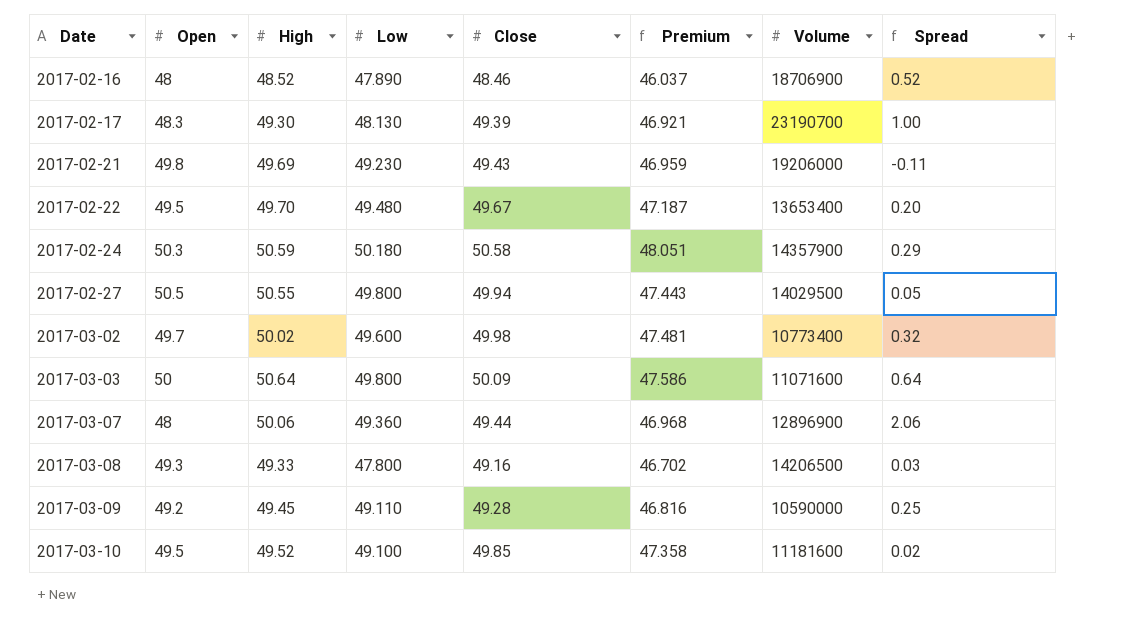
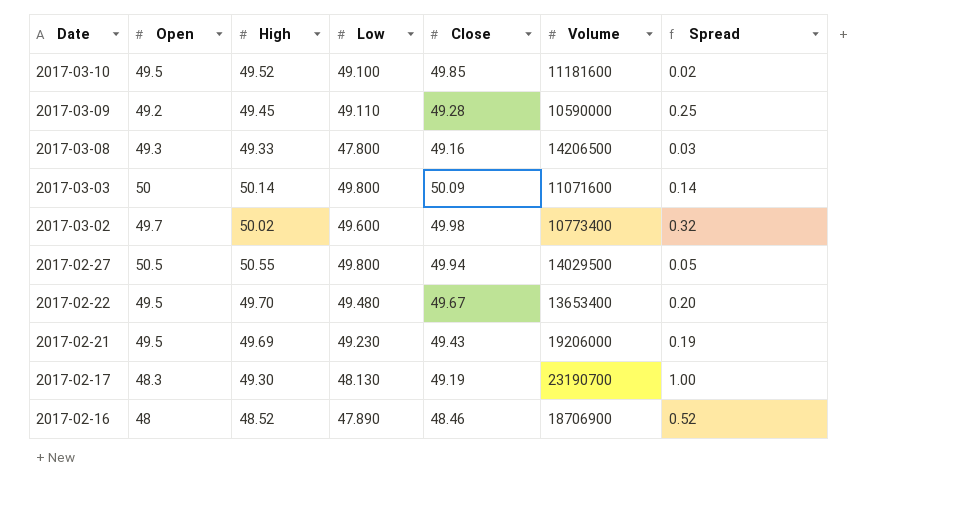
row order: Date ascending -> Date descending
column Premium | formula: [Close] * 0.95 -> none
row 2017-02-24: 50.3 | 50.59 | 50.180 | 50.58 | 48.051 | 14357900 | 0.29 -> none
row 2017-03-07: 48 | 50.06 | 49.360 | 49.44 | 46.968 | 12896900 | 2.06 -> none
2017-03-03 | High: 50.64 -> 50.14
2017-03-03 | Spread: 0.64 -> 0.14
2017-02-21 | Open: 49.8 -> 49.5
2017-02-21 | Spread: -0.11 -> 0.19
2017-02-17 | Close: 49.39 -> 49.19

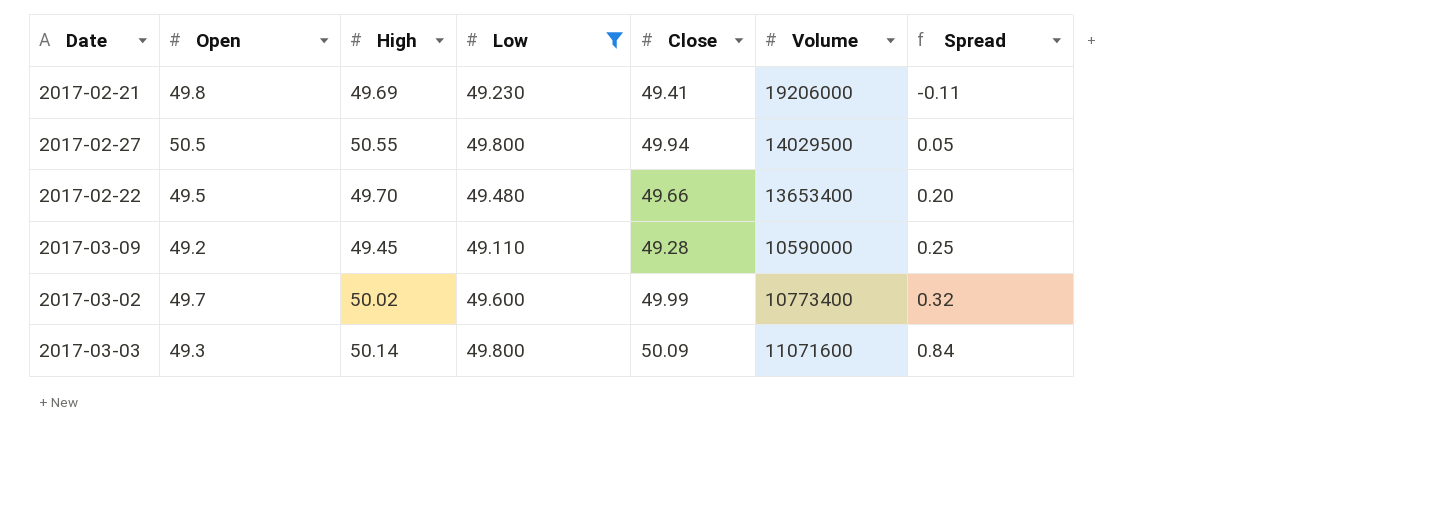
filter: none -> Low >= 49.110
row order: Date descending -> Spread ascending
2017-02-21 | Open: 49.5 -> 49.8
2017-02-21 | Close: 49.43 -> 49.41
2017-02-21 | Spread: 0.19 -> -0.11
2017-02-22 | Close: 49.67 -> 49.66
2017-03-02 | Close: 49.98 -> 49.99
2017-03-03 | Open: 50 -> 49.3
2017-03-03 | Spread: 0.14 -> 0.84

